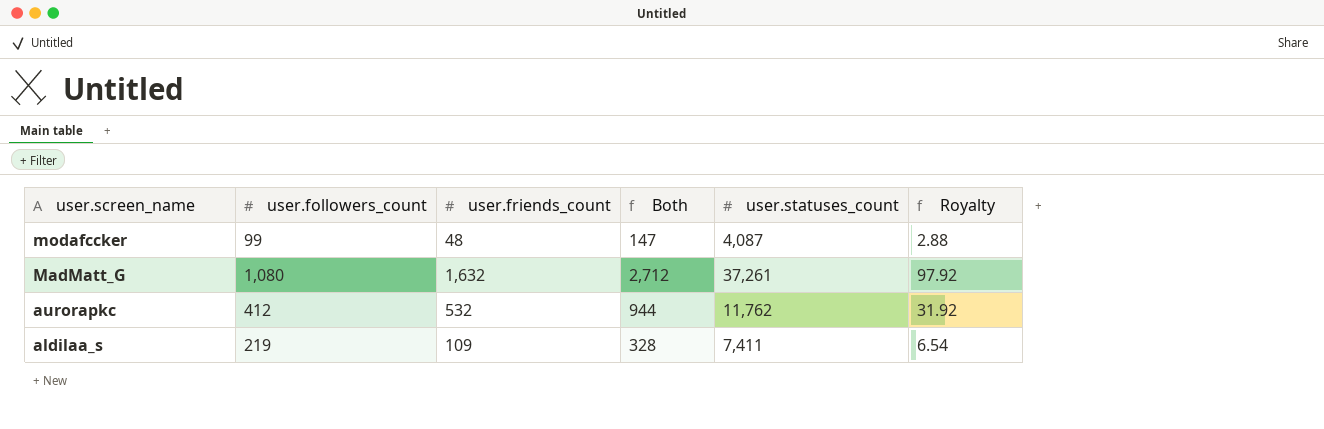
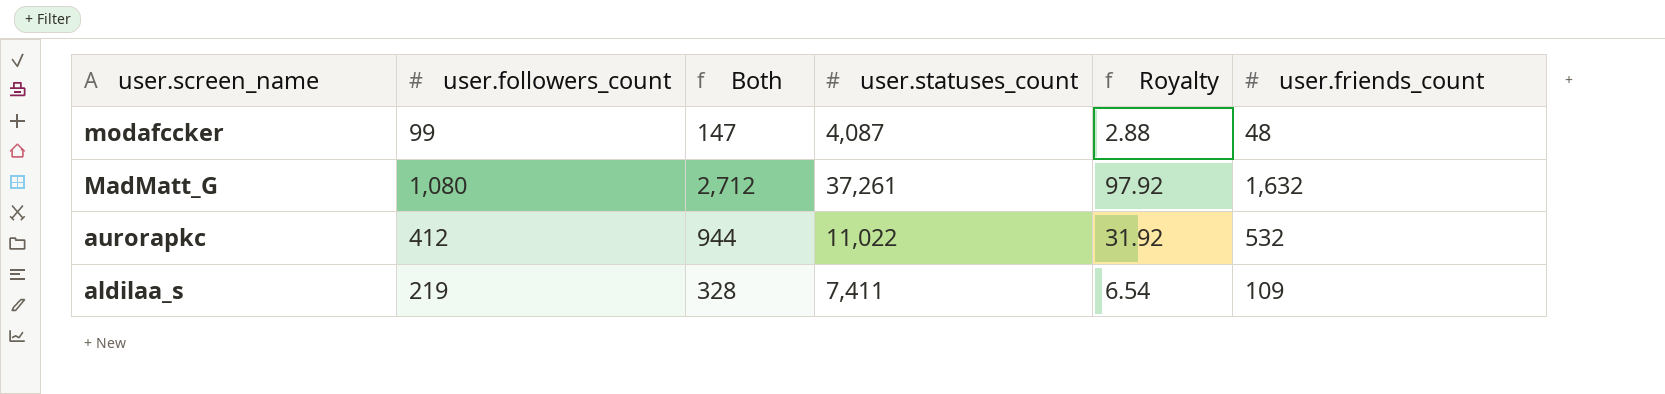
column user.friends_count | position: 3 -> 6
aurorapkc | user.statuses_count: 11,762 -> 11,022

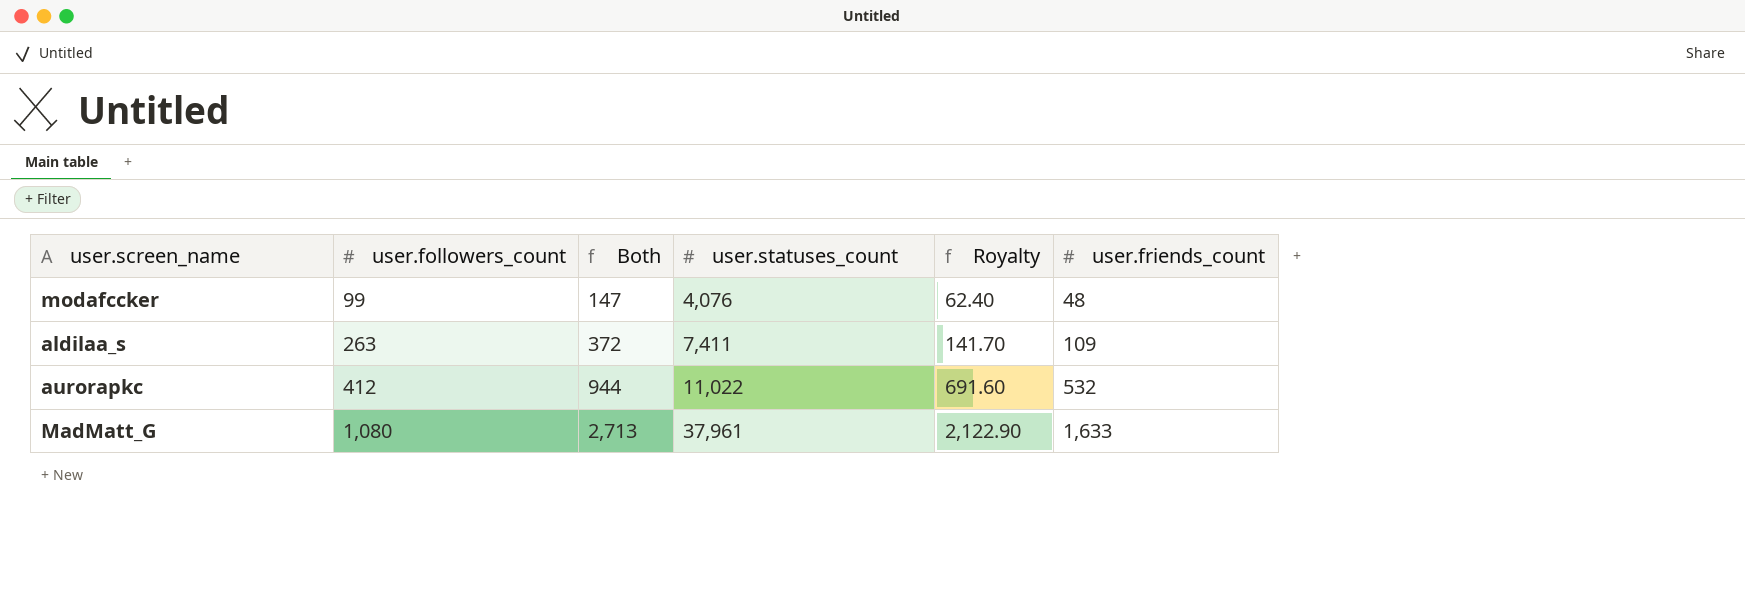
row order: user.screen_name descending -> user.followers_count ascending
column Royalty | formula: [user.friends_count] * 0.06 -> [user.friends_count] * 1.3
modafccker | user.statuses_count: 4,087 -> 4,076
aldilaa_s | user.followers_count: 219 -> 263
aldilaa_s | Both: 328 -> 372
MadMatt_G | Both: 2,712 -> 2,713
MadMatt_G | user.statuses_count: 37,261 -> 37,961
MadMatt_G | user.friends_count: 1,632 -> 1,633

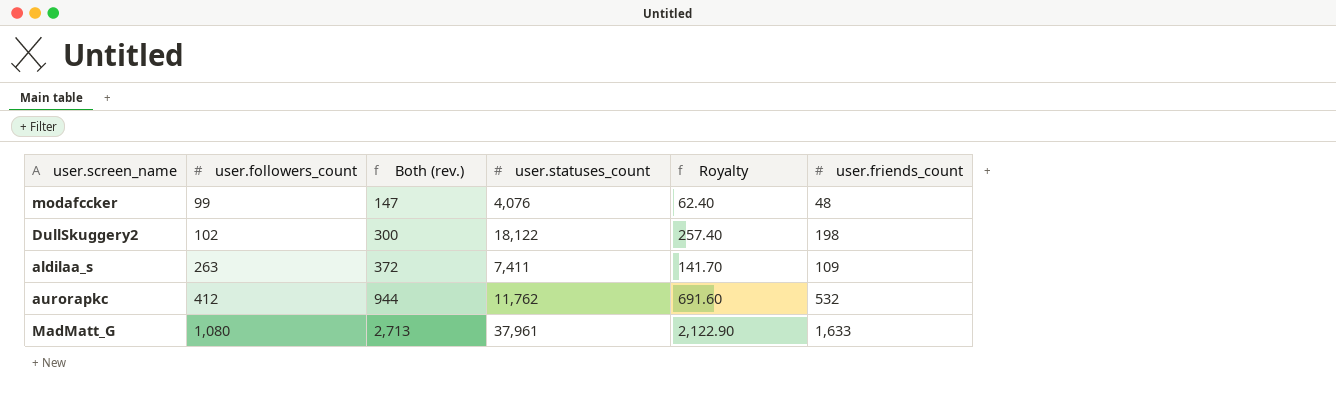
column name: Both -> Both (rev.)
row DullSkuggery2: none -> 102 | 300 | 18,122 | 257.40 | 198
aurorapkc | user.statuses_count: 11,022 -> 11,762

